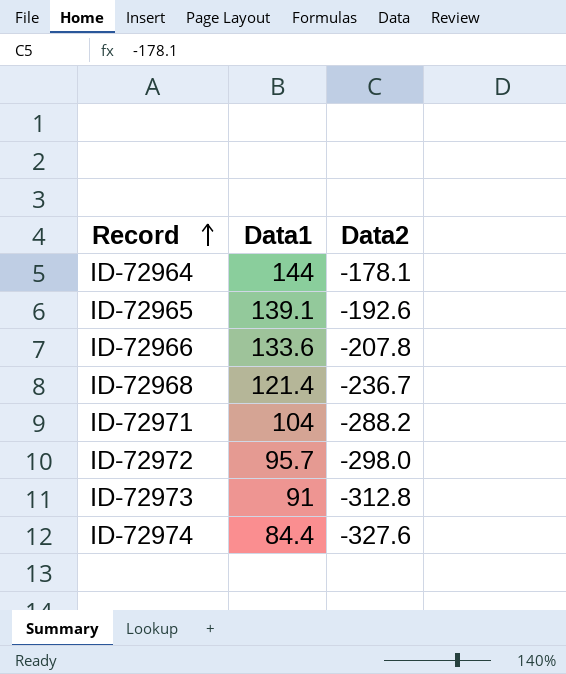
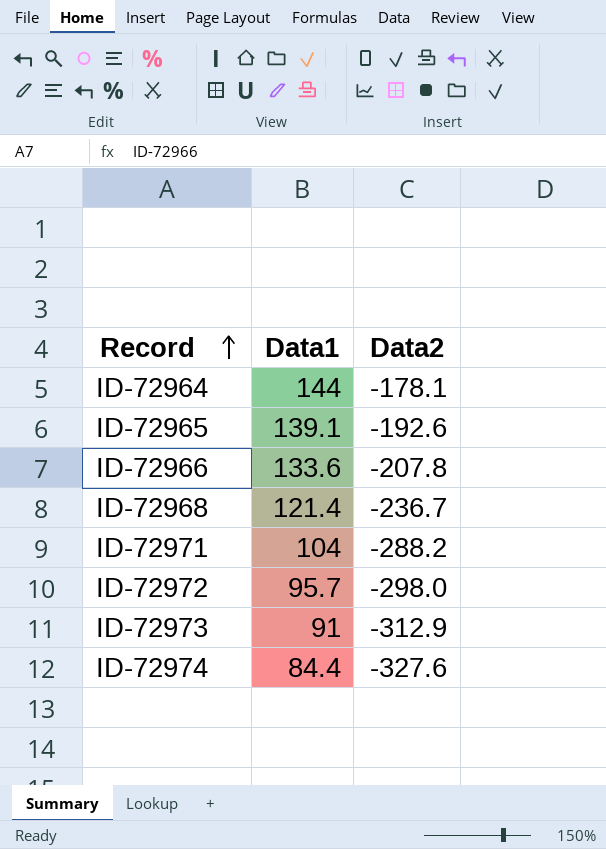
ID-72973 | Data2: -312.8 -> -312.9

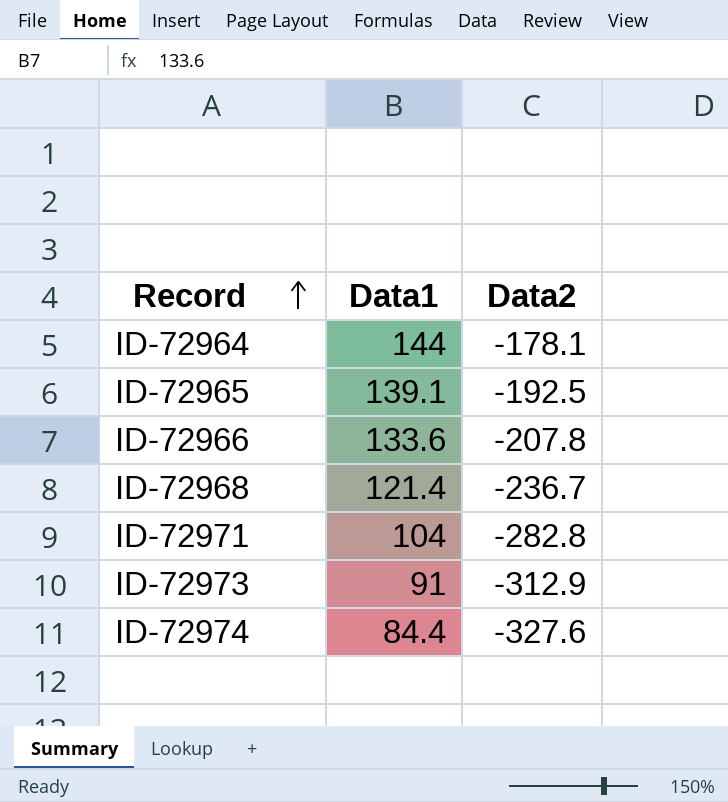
row ID-72972: 95.7 | -298.0 -> none
ID-72965 | Data2: -192.6 -> -192.5
ID-72971 | Data2: -288.2 -> -282.8

